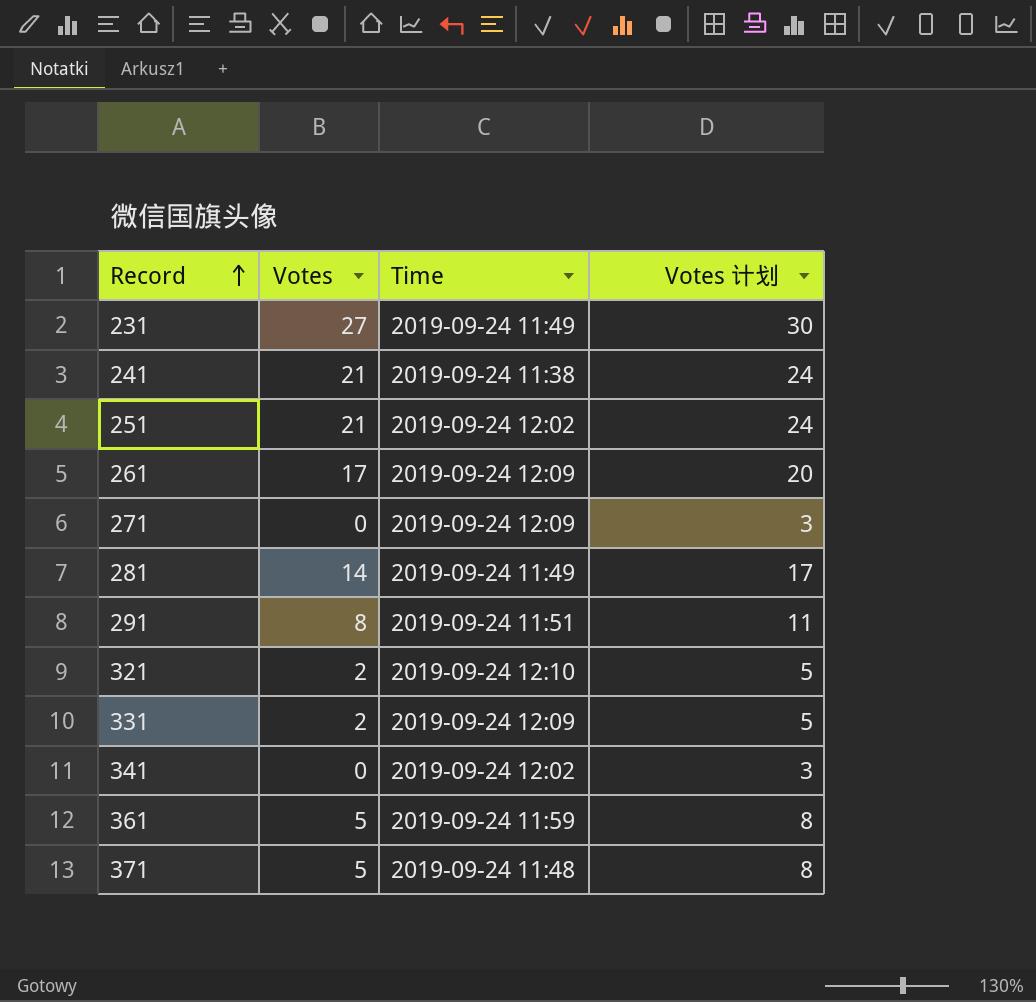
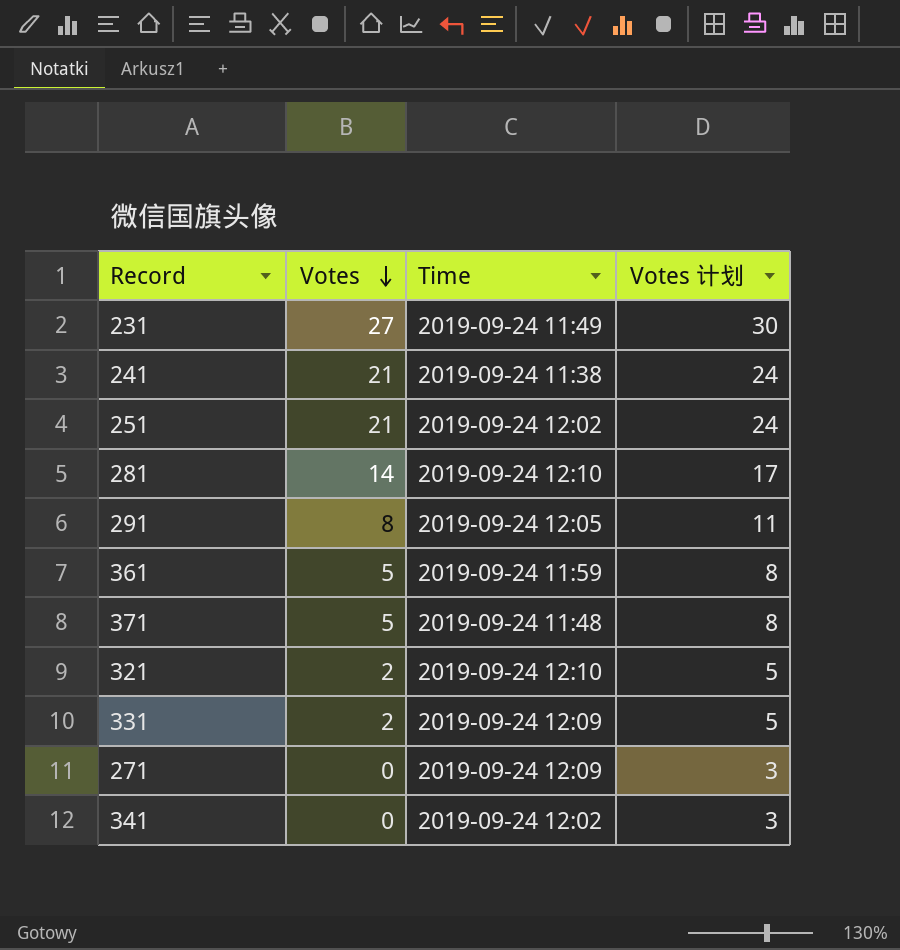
row order: Record ascending -> Votes descending
row 261: 17 | 2019-09-24 12:09 | 20 -> none
281 | Time: 2019-09-24 11:49 -> 2019-09-24 12:10
291 | Time: 2019-09-24 11:51 -> 2019-09-24 12:05

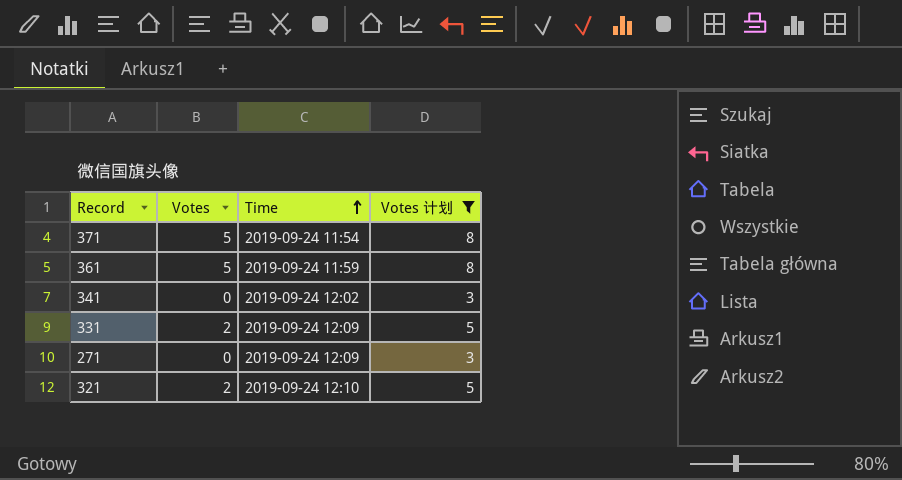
filter: none -> Votes 计划 <= 8
row order: Votes descending -> Time ascending
371 | Time: 2019-09-24 11:48 -> 2019-09-24 11:54

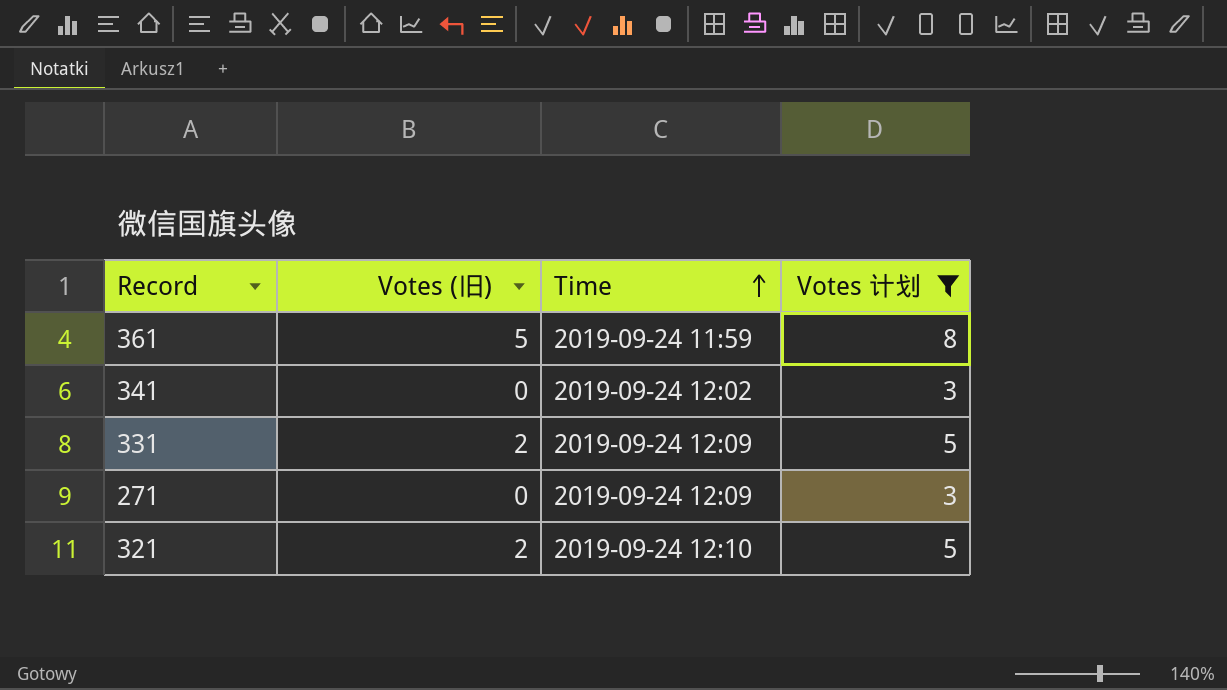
column name: Votes -> Votes (旧)
row 371: 5 | 2019-09-24 11:54 | 8 -> none

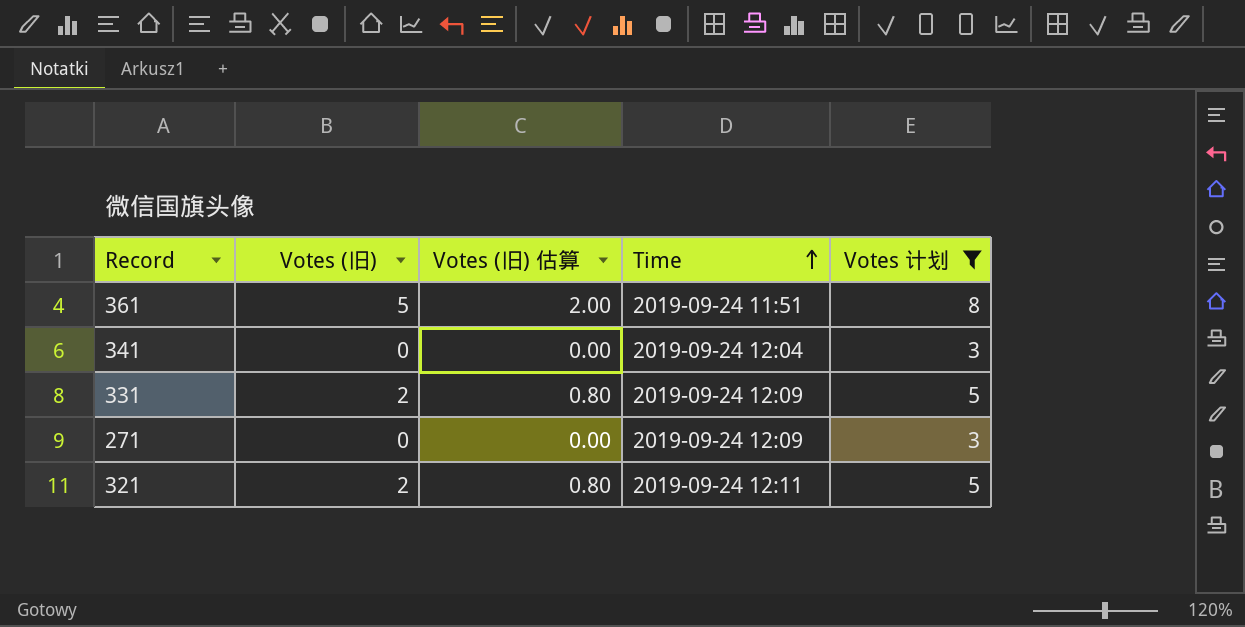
column Votes (旧) 估算 | formula: none -> [Votes (旧)] * 0.4
361 | Time: 2019-09-24 11:59 -> 2019-09-24 11:51
341 | Time: 2019-09-24 12:02 -> 2019-09-24 12:04
321 | Time: 2019-09-24 12:10 -> 2019-09-24 12:11

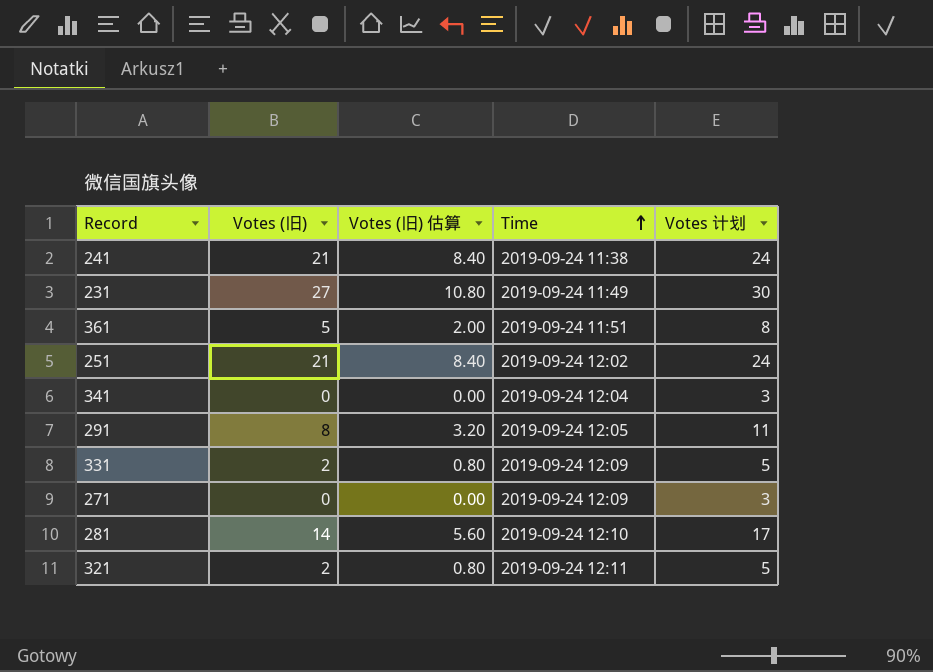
filter: Votes 计划 <= 8 -> none

